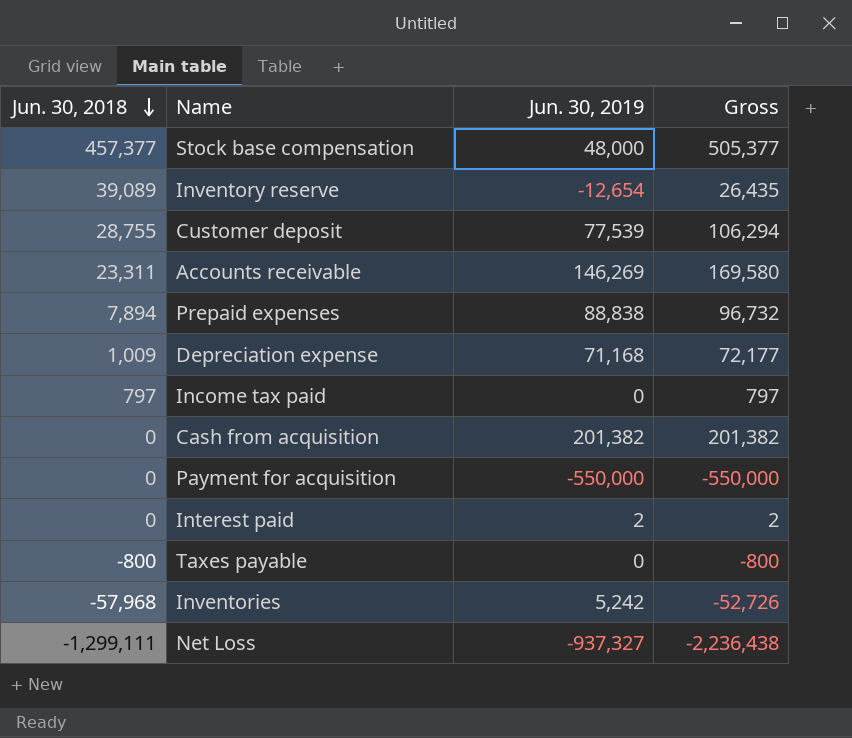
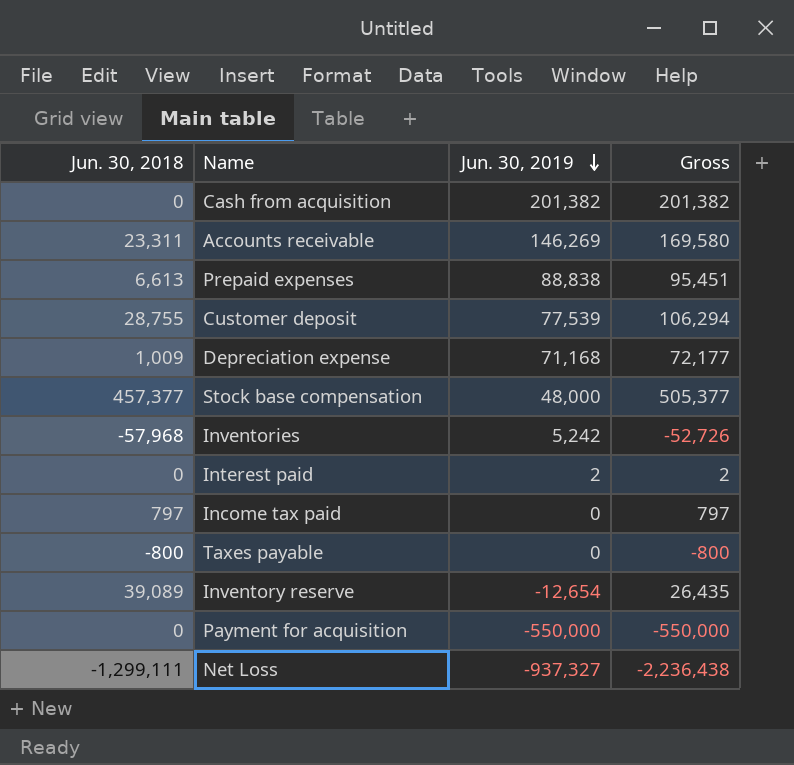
row order: Jun. 30, 2018 descending -> Jun. 30, 2019 descending
Prepaid expenses | Jun. 30, 2018: 7,894 -> 6,613
Prepaid expenses | Gross: 96,732 -> 95,451

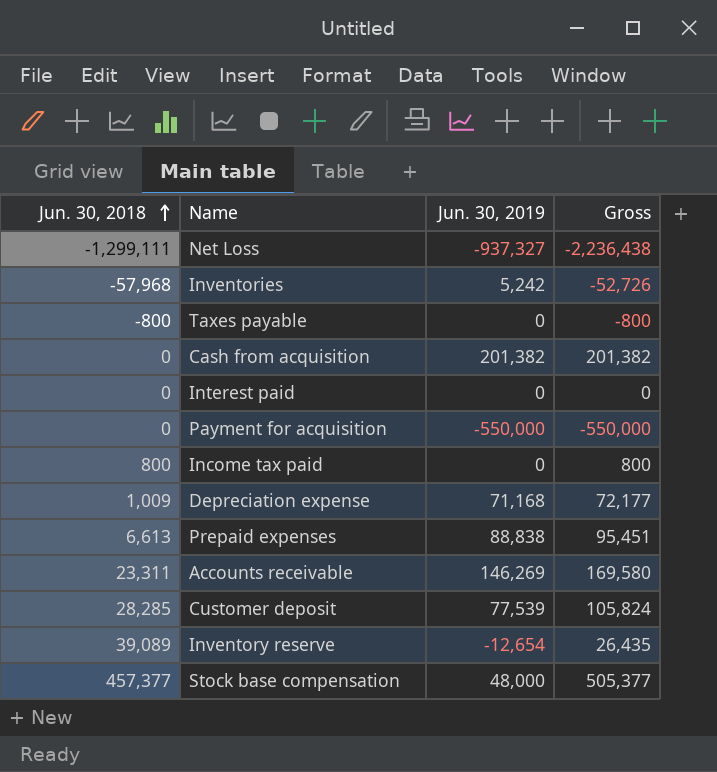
row order: Jun. 30, 2019 descending -> Jun. 30, 2018 ascending
Interest paid | Jun. 30, 2019: 2 -> 0
Interest paid | Gross: 2 -> 0
Income tax paid | Jun. 30, 2018: 797 -> 800
Income tax paid | Gross: 797 -> 800
Customer deposit | Jun. 30, 2018: 28,755 -> 28,285
Customer deposit | Gross: 106,294 -> 105,824

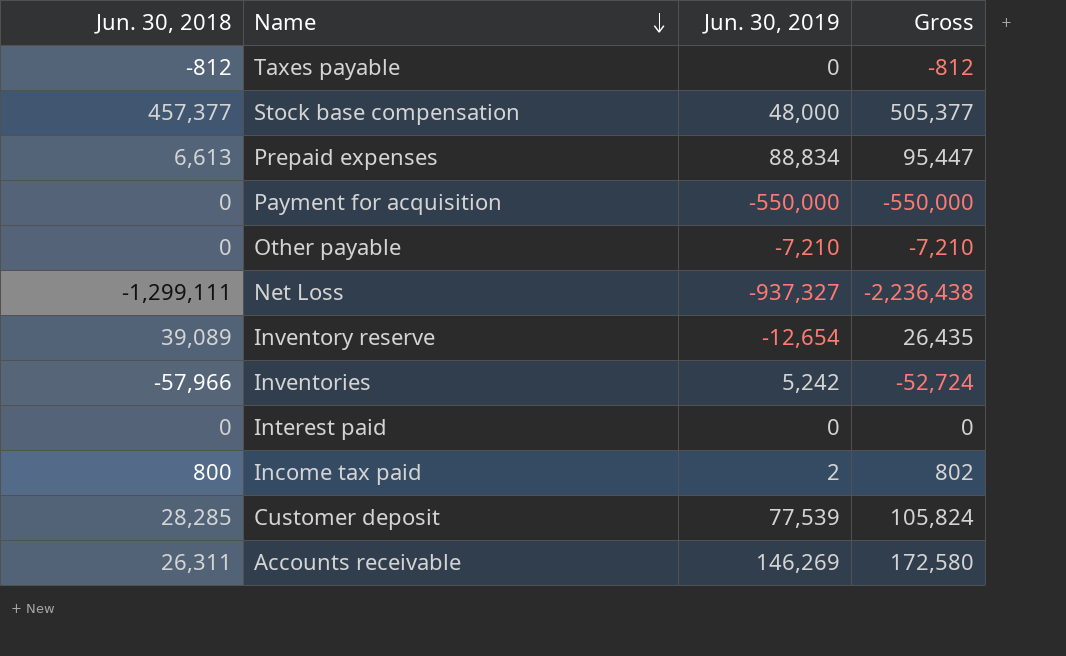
row order: Jun. 30, 2018 ascending -> Name descending
row Cash from acquisition: 0 | 201,382 | 201,382 -> none
row Depreciation expense: 1,009 | 71,168 | 72,177 -> none
Taxes payable | Jun. 30, 2018: -800 -> -812
Taxes payable | Gross: -800 -> -812
Prepaid expenses | Jun. 30, 2019: 88,838 -> 88,834
Prepaid expenses | Gross: 95,451 -> 95,447
row Other payable: none -> 0 | -7,210 | -7,210
Inventories | Jun. 30, 2018: -57,968 -> -57,966
Inventories | Gross: -52,726 -> -52,724
Income tax paid | Jun. 30, 2019: 0 -> 2
Income tax paid | Gross: 800 -> 802
Accounts receivable | Jun. 30, 2018: 23,311 -> 26,311
Accounts receivable | Gross: 169,580 -> 172,580

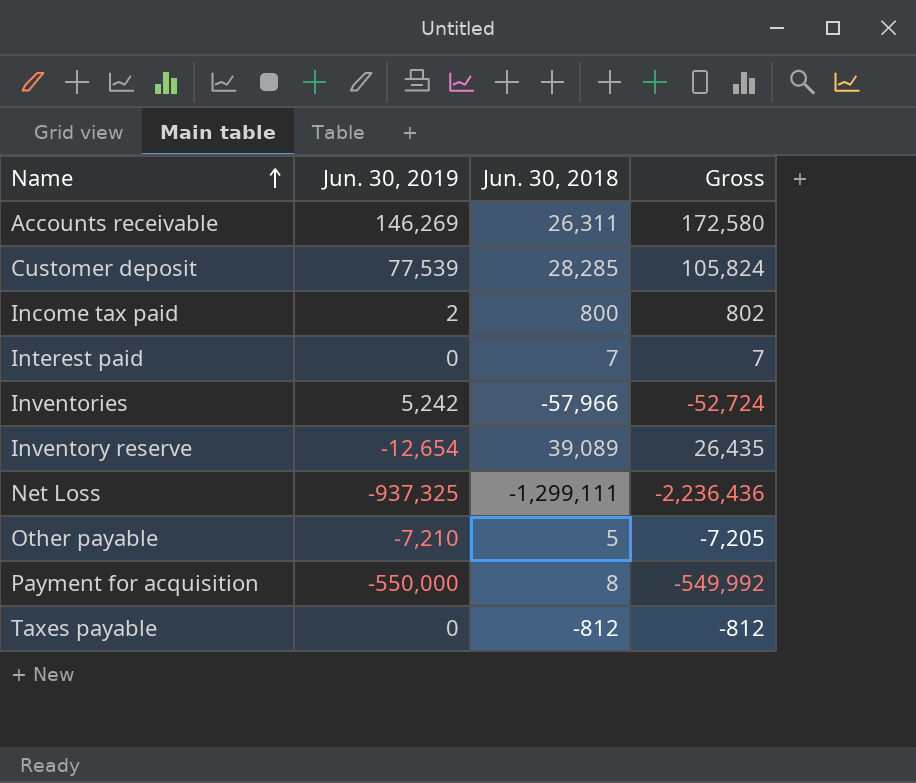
row order: Name descending -> Name ascending
column Jun. 30, 2018 | position: 1 -> 3
row Stock base compensation: 457,377 | 48,000 | 505,377 -> none
row Prepaid expenses: 6,613 | 88,834 | 95,447 -> none
Interest paid | Jun. 30, 2018: 0 -> 7
Interest paid | Gross: 0 -> 7
Net Loss | Jun. 30, 2019: -937,327 -> -937,325
Net Loss | Gross: -2,236,438 -> -2,236,436
Other payable | Jun. 30, 2018: 0 -> 5
Other payable | Gross: -7,210 -> -7,205
Payment for acquisition | Jun. 30, 2018: 0 -> 8
Payment for acquisition | Gross: -550,000 -> -549,992

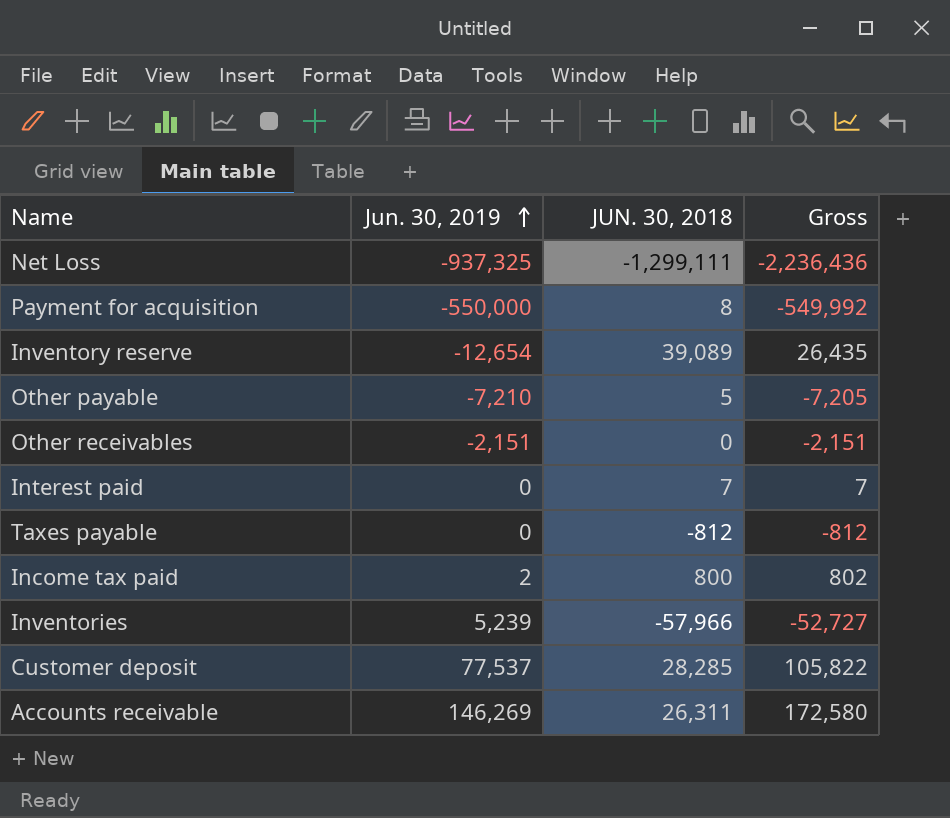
row order: Name ascending -> Jun. 30, 2019 ascending
column name: Jun. 30, 2018 -> JUN. 30, 2018
row Other receivables: none -> -2,151 | 0 | -2,151
Inventories | Jun. 30, 2019: 5,242 -> 5,239
Inventories | Gross: -52,724 -> -52,727
Customer deposit | Jun. 30, 2019: 77,539 -> 77,537
Customer deposit | Gross: 105,824 -> 105,822

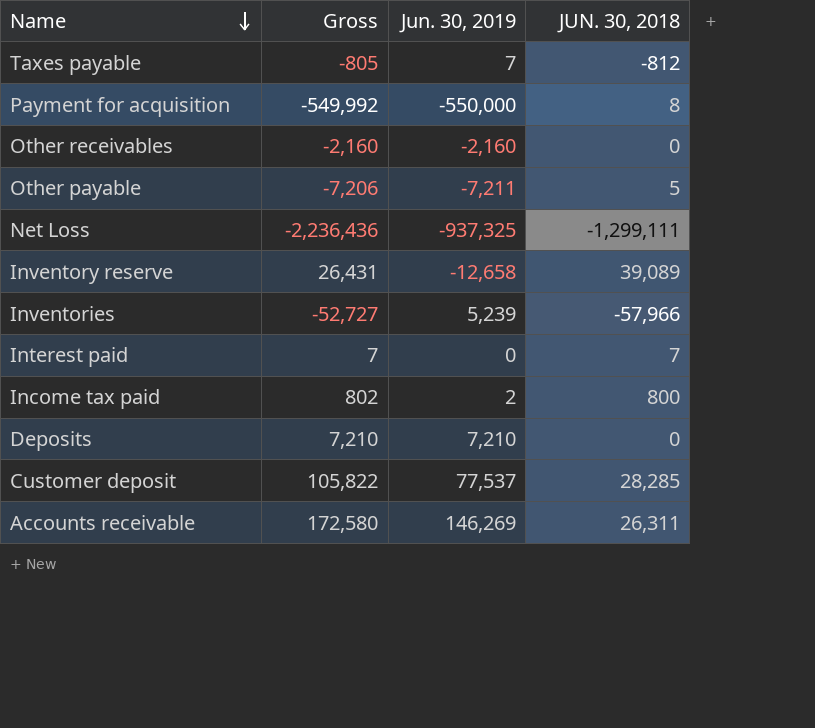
row order: Jun. 30, 2019 ascending -> Name descending
column Gross | position: 4 -> 2
Taxes payable | Gross: -812 -> -805
Taxes payable | Jun. 30, 2019: 0 -> 7
Other receivables | Gross: -2,151 -> -2,160
Other receivables | Jun. 30, 2019: -2,151 -> -2,160
Other payable | Gross: -7,205 -> -7,206
Other payable | Jun. 30, 2019: -7,210 -> -7,211
Inventory reserve | Gross: 26,435 -> 26,431
Inventory reserve | Jun. 30, 2019: -12,654 -> -12,658
row Deposits: none -> 7,210 | 7,210 | 0

